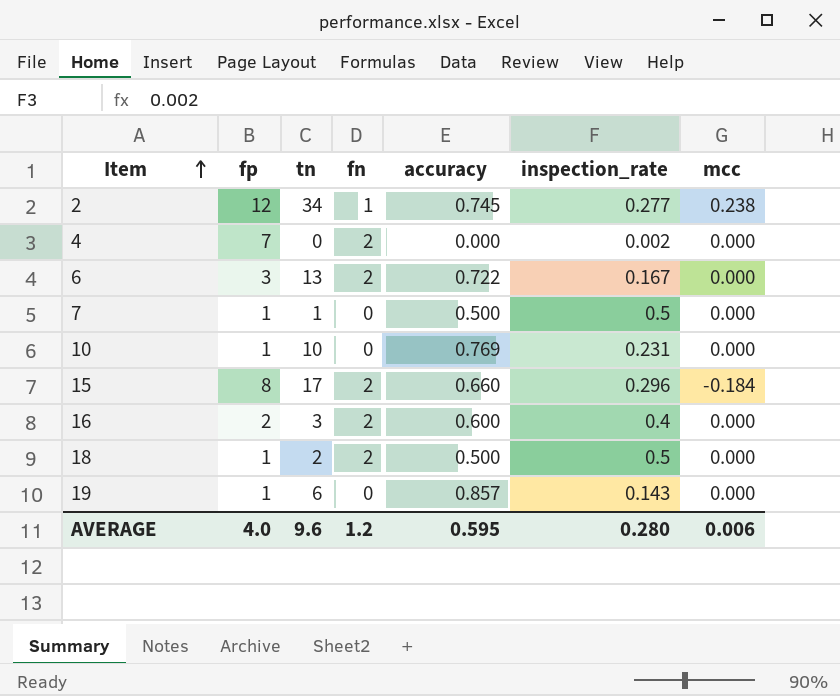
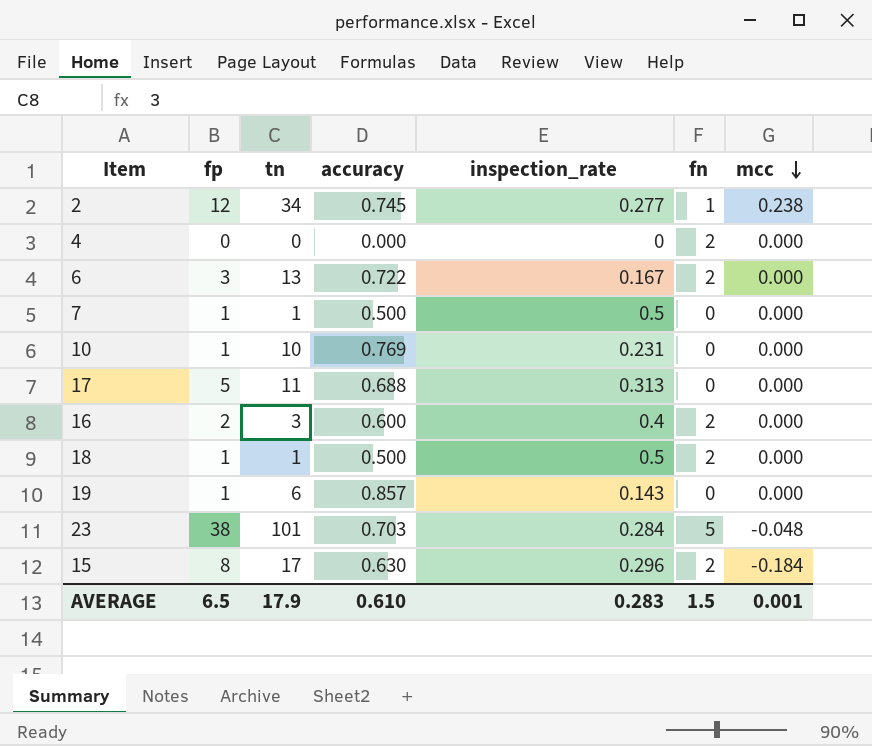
row order: Item ascending -> mcc descending
column fn | position: 4 -> 6
4 | fp: 7 -> 0
4 | inspection_rate: 0.002 -> 0
row 17: none -> 5 | 11 | 0.688 | 0.313 | 0 | 0.000
18 | tn: 2 -> 1
row 23: none -> 38 | 101 | 0.703 | 0.284 | 5 | -0.048
15 | accuracy: 0.660 -> 0.630
AVERAGE | fp: 4.0 -> 6.5
AVERAGE | tn: 9.6 -> 17.9
AVERAGE | accuracy: 0.595 -> 0.610
AVERAGE | inspection_rate: 0.280 -> 0.283
AVERAGE | fn: 1.2 -> 1.5
AVERAGE | mcc: 0.006 -> 0.001

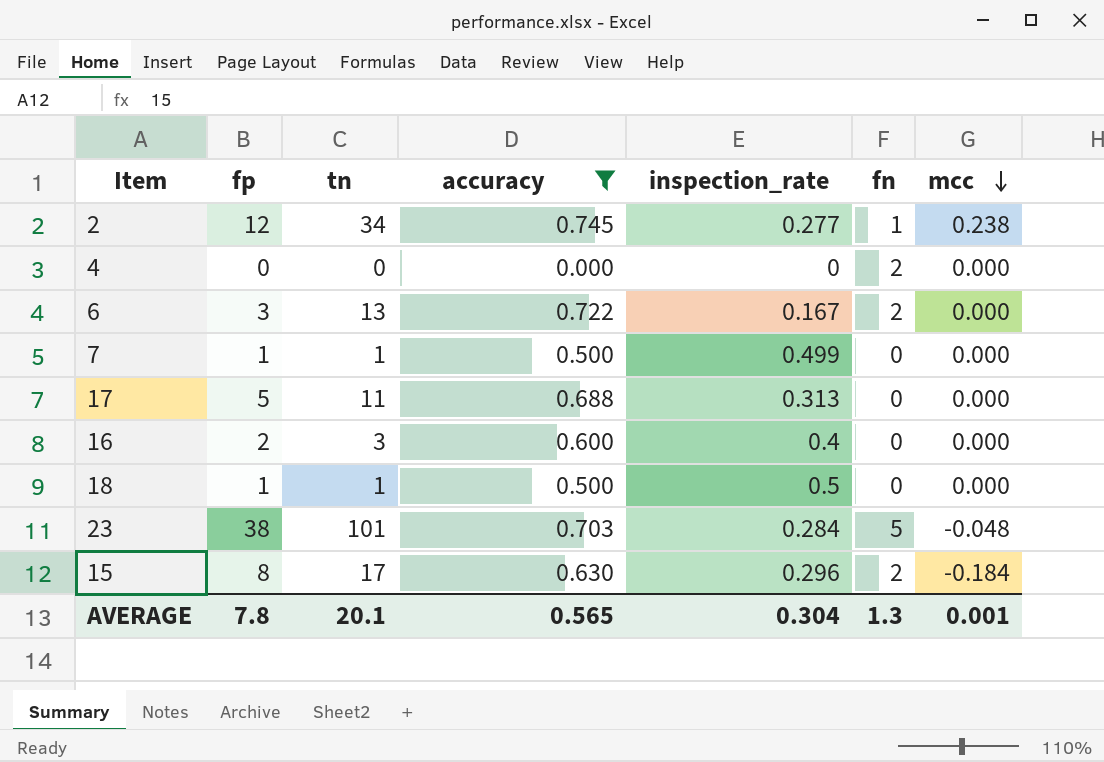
filter: none -> accuracy <= 0.745
7 | inspection_rate: 0.5 -> 0.499
16 | fn: 2 -> 0
18 | fn: 2 -> 0
AVERAGE | fp: 6.5 -> 7.8
AVERAGE | tn: 17.9 -> 20.1
AVERAGE | accuracy: 0.610 -> 0.565
AVERAGE | inspection_rate: 0.283 -> 0.304
AVERAGE | fn: 1.5 -> 1.3

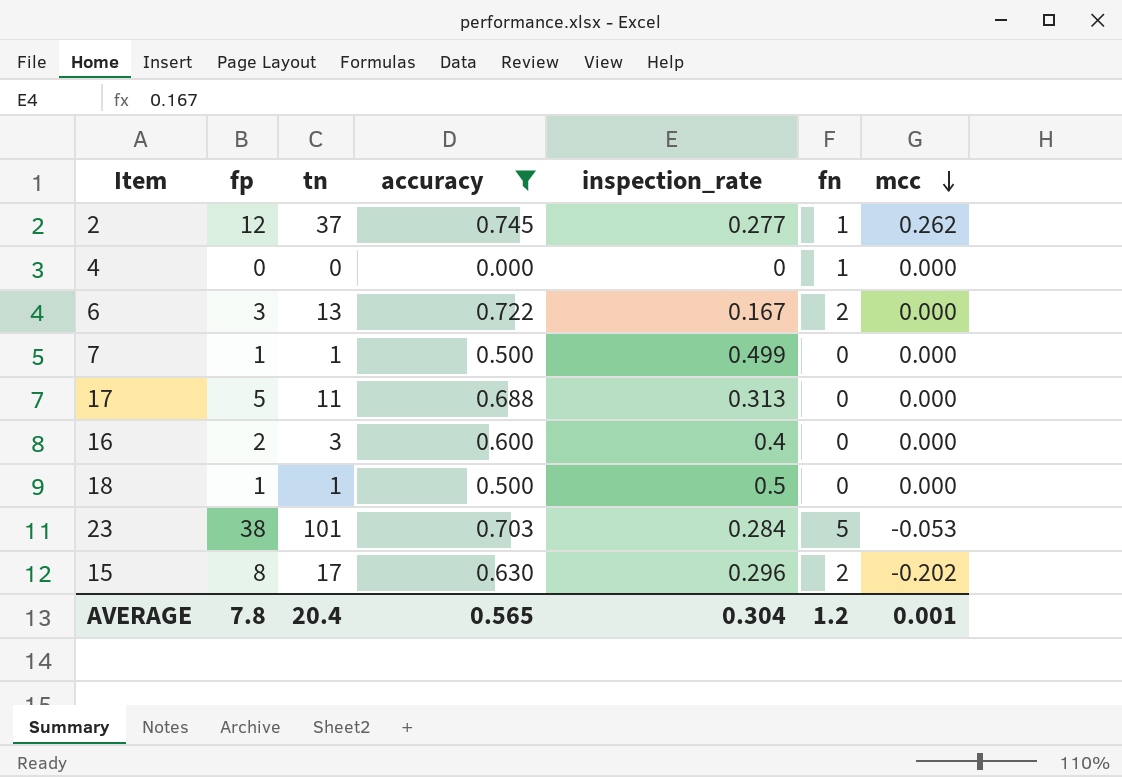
2 | tn: 34 -> 37
2 | mcc: 0.238 -> 0.262
4 | fn: 2 -> 1
23 | mcc: -0.048 -> -0.053
15 | mcc: -0.184 -> -0.202
AVERAGE | tn: 20.1 -> 20.4
AVERAGE | fn: 1.3 -> 1.2

